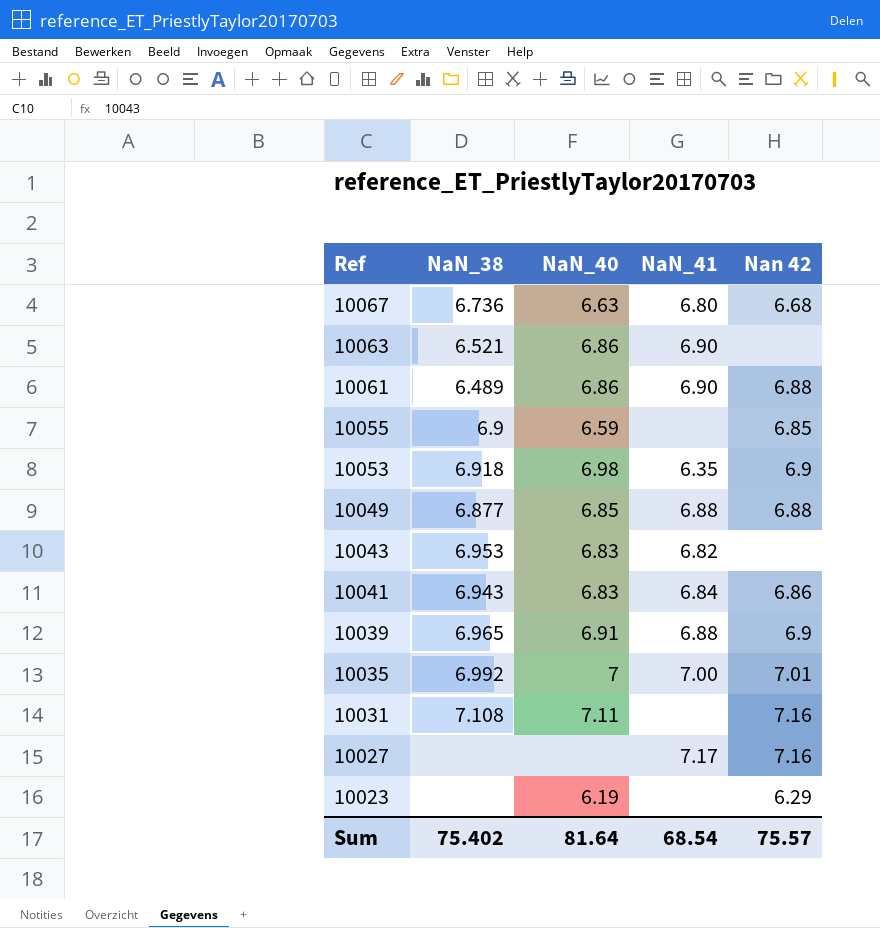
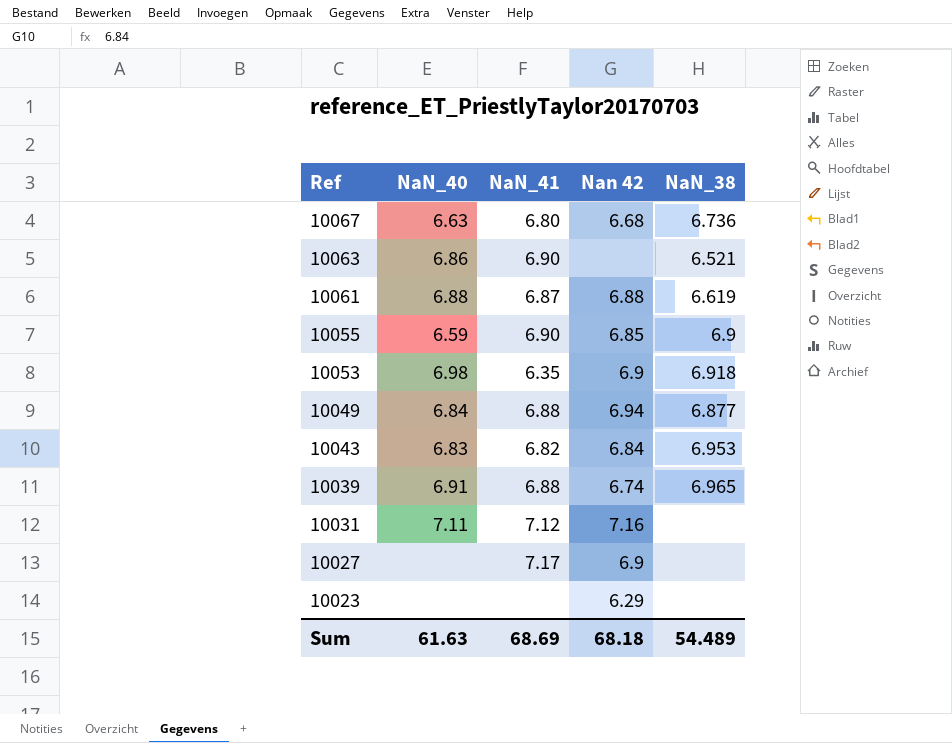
column NaN_38 | position: 2 -> 5
row 10041: 6.943 | 6.83 | 6.84 | 6.86 -> none
row 10035: 6.992 | 7 | 7.00 | 7.01 -> none
10061 | NaN_40: 6.86 -> 6.88
10061 | NaN_41: 6.90 -> 6.87
10061 | NaN_38: 6.489 -> 6.619
10055 | NaN_41: none -> 6.90
10049 | NaN_40: 6.85 -> 6.84
10049 | Nan 42: 6.88 -> 6.94
10043 | Nan 42: none -> 6.84
10039 | Nan 42: 6.9 -> 6.74
10031 | NaN_41: none -> 7.12
10031 | NaN_38: 7.108 -> none
10027 | Nan 42: 7.16 -> 6.9
10023 | NaN_40: 6.19 -> none
Sum | NaN_40: 81.64 -> 61.63
Sum | NaN_41: 68.54 -> 68.69
Sum | Nan 42: 75.57 -> 68.18
Sum | NaN_38: 75.402 -> 54.489

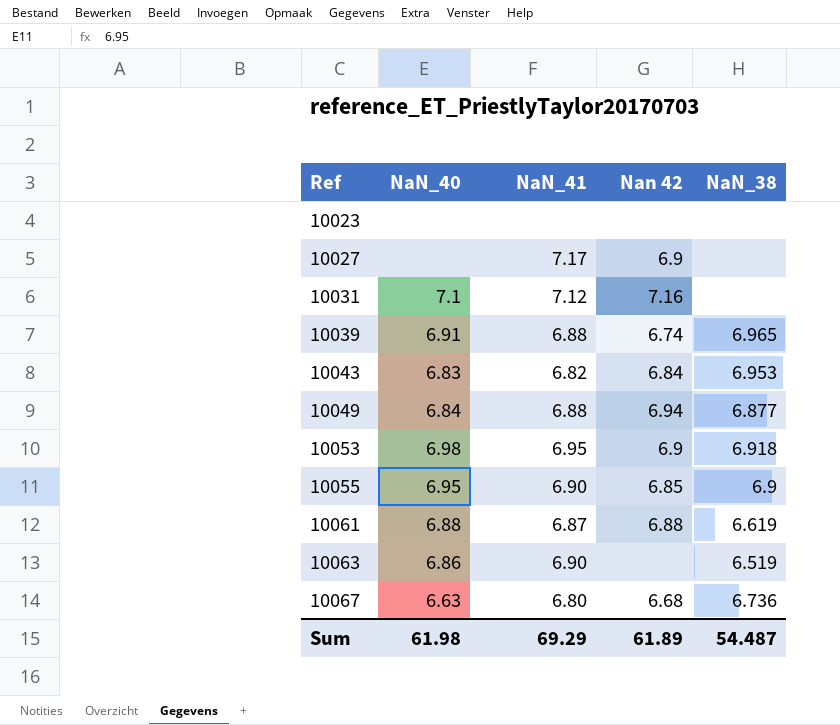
row order: Ref descending -> Ref ascending
10023 | Nan 42: 6.29 -> none
10031 | NaN_40: 7.11 -> 7.1
10053 | NaN_41: 6.35 -> 6.95
10055 | NaN_40: 6.59 -> 6.95
10063 | NaN_38: 6.521 -> 6.519
Sum | NaN_40: 61.63 -> 61.98
Sum | NaN_41: 68.69 -> 69.29
Sum | Nan 42: 68.18 -> 61.89
Sum | NaN_38: 54.489 -> 54.487

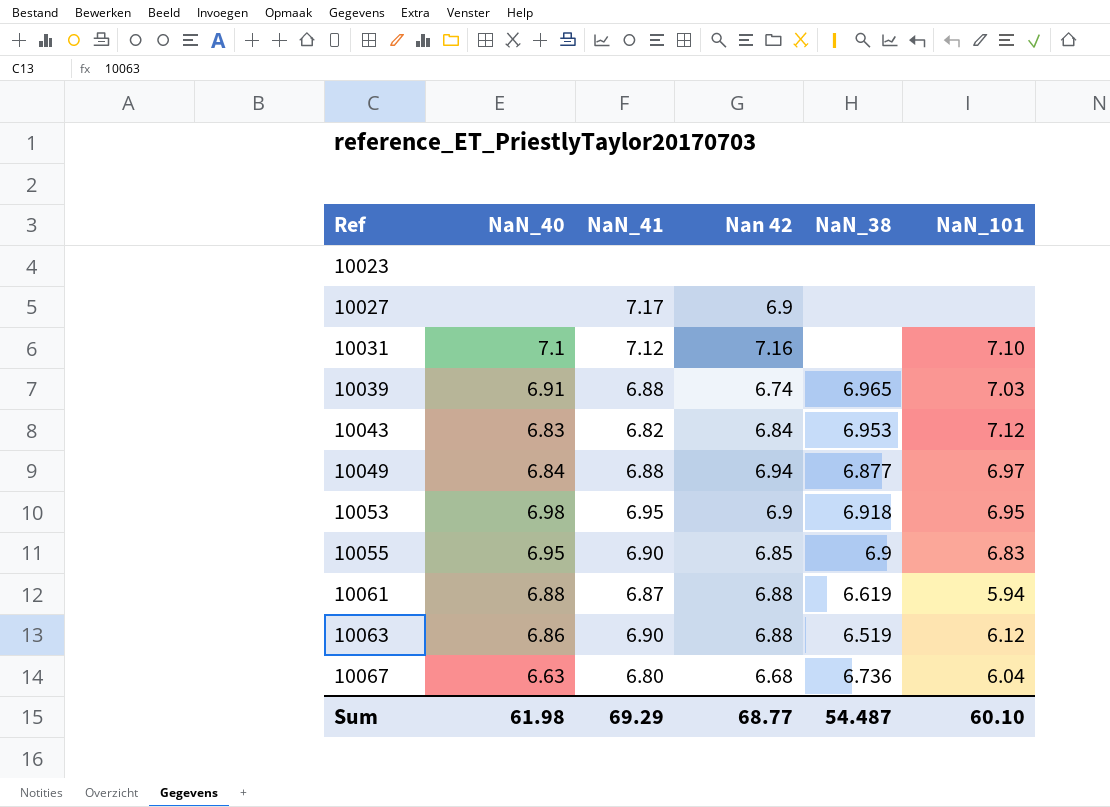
column NaN_101 | position: none -> 6
10063 | Nan 42: none -> 6.88
Sum | Nan 42: 61.89 -> 68.77

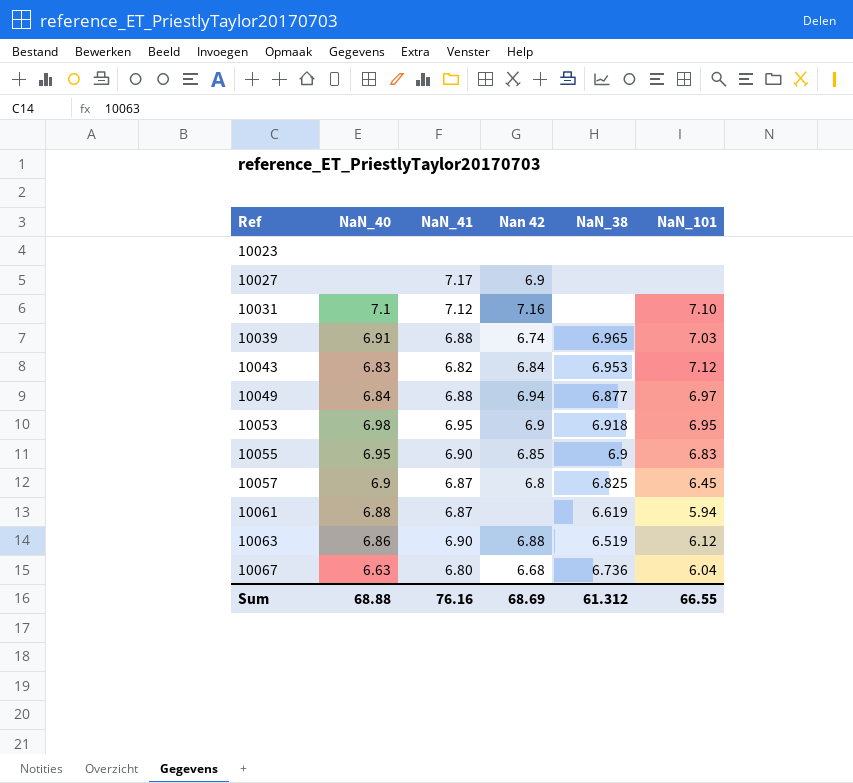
row 10057: none -> 6.9 | 6.87 | 6.8 | 6.825 | 6.45
10061 | Nan 42: 6.88 -> none
Sum | NaN_40: 61.98 -> 68.88
Sum | NaN_41: 69.29 -> 76.16
Sum | Nan 42: 68.77 -> 68.69
Sum | NaN_38: 54.487 -> 61.312
Sum | NaN_101: 60.10 -> 66.55

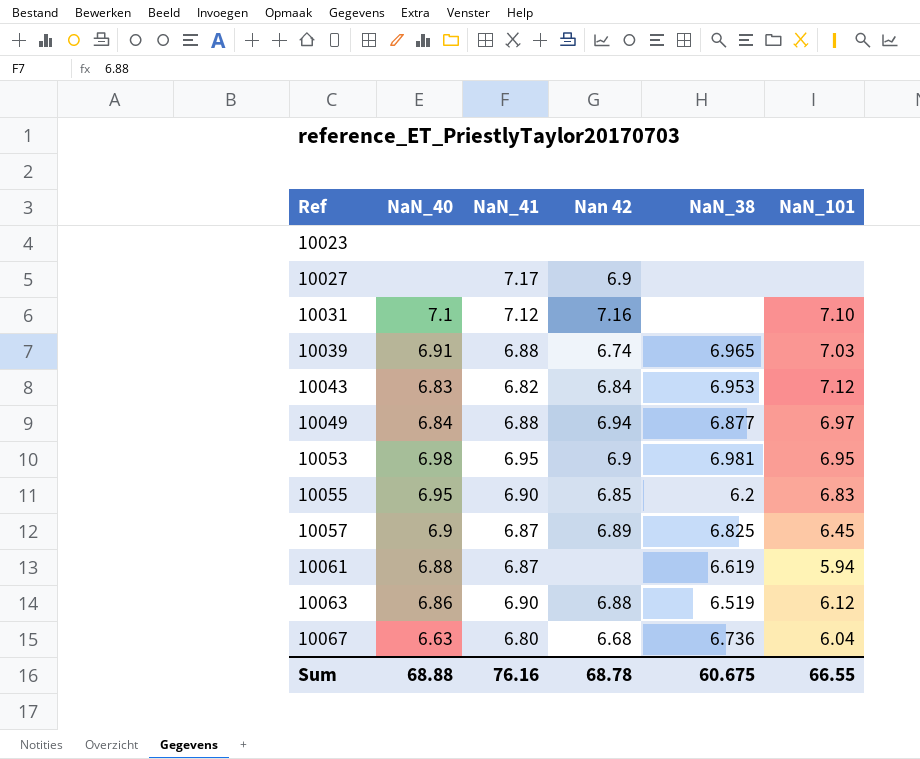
10053 | NaN_38: 6.918 -> 6.981
10055 | NaN_38: 6.9 -> 6.2
10057 | Nan 42: 6.8 -> 6.89
Sum | Nan 42: 68.69 -> 68.78
Sum | NaN_38: 61.312 -> 60.675

